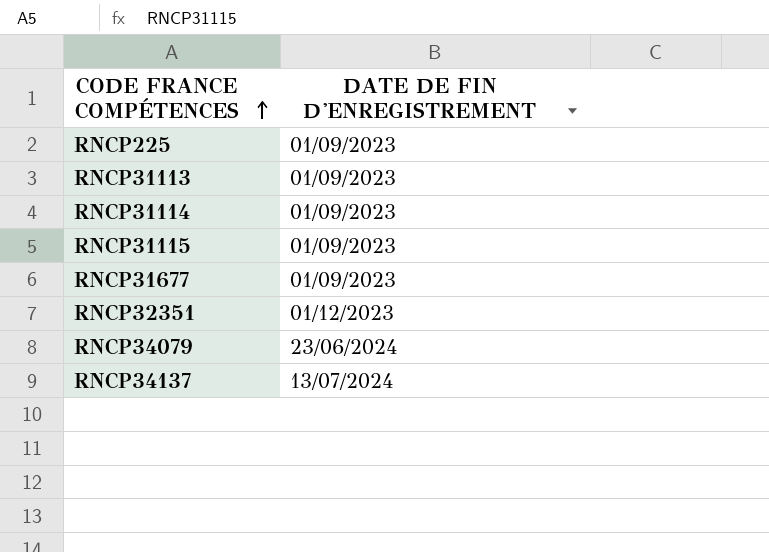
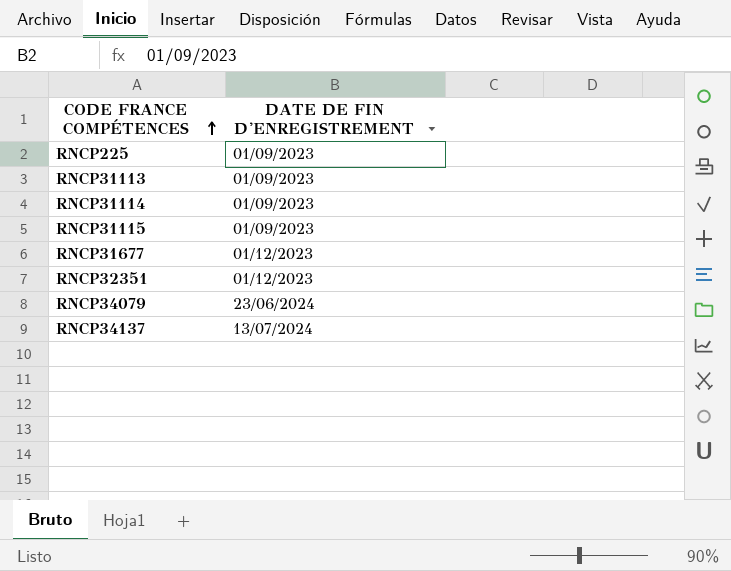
RNCP31677 | DATE DE FIN D'ENREGISTREMENT: 01/09/2023 -> 01/12/2023

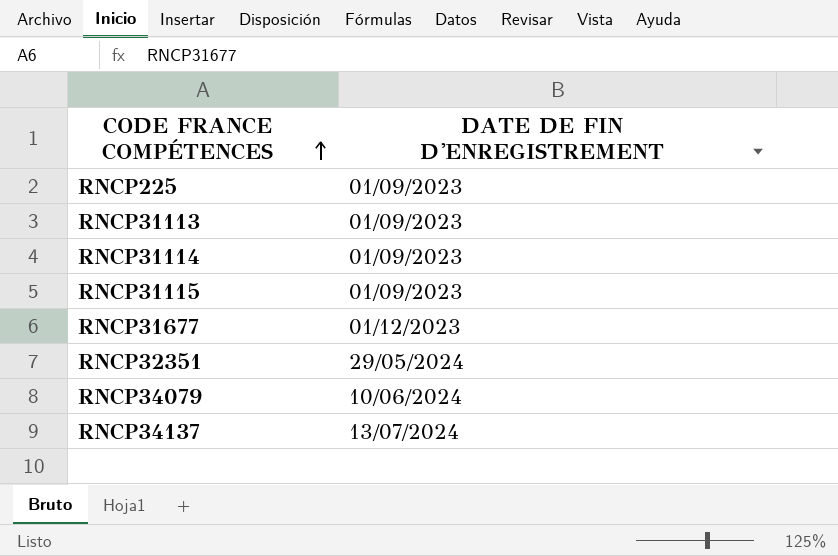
RNCP32351 | DATE DE FIN D'ENREGISTREMENT: 01/12/2023 -> 29/05/2024
RNCP34079 | DATE DE FIN D'ENREGISTREMENT: 23/06/2024 -> 10/06/2024

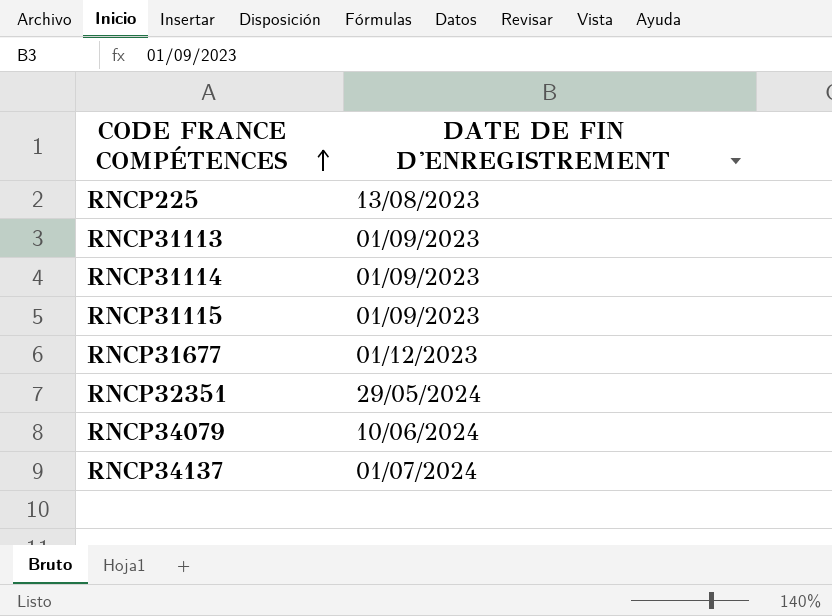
RNCP225 | DATE DE FIN D'ENREGISTREMENT: 01/09/2023 -> 13/08/2023
RNCP34137 | DATE DE FIN D'ENREGISTREMENT: 13/07/2024 -> 01/07/2024

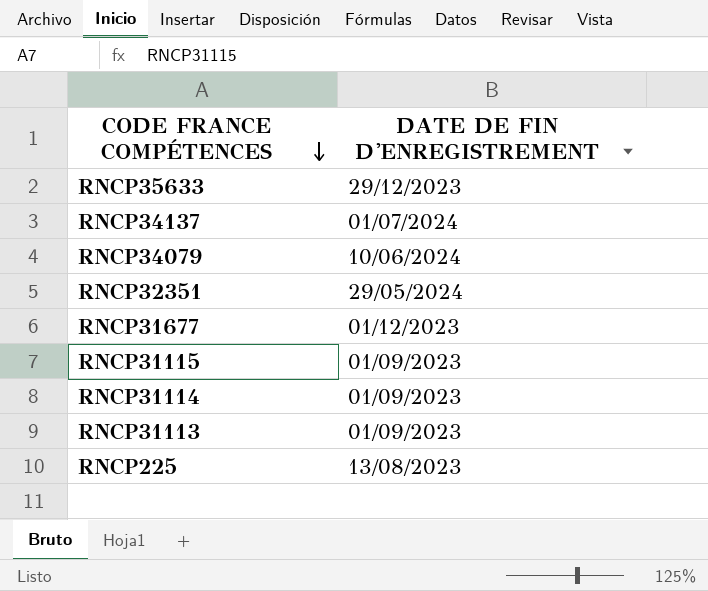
row order: CODE FRANCE COMPÉTENCES ascending -> CODE FRANCE COMPÉTENCES descending
row RNCP35633: none -> 29/12/2023

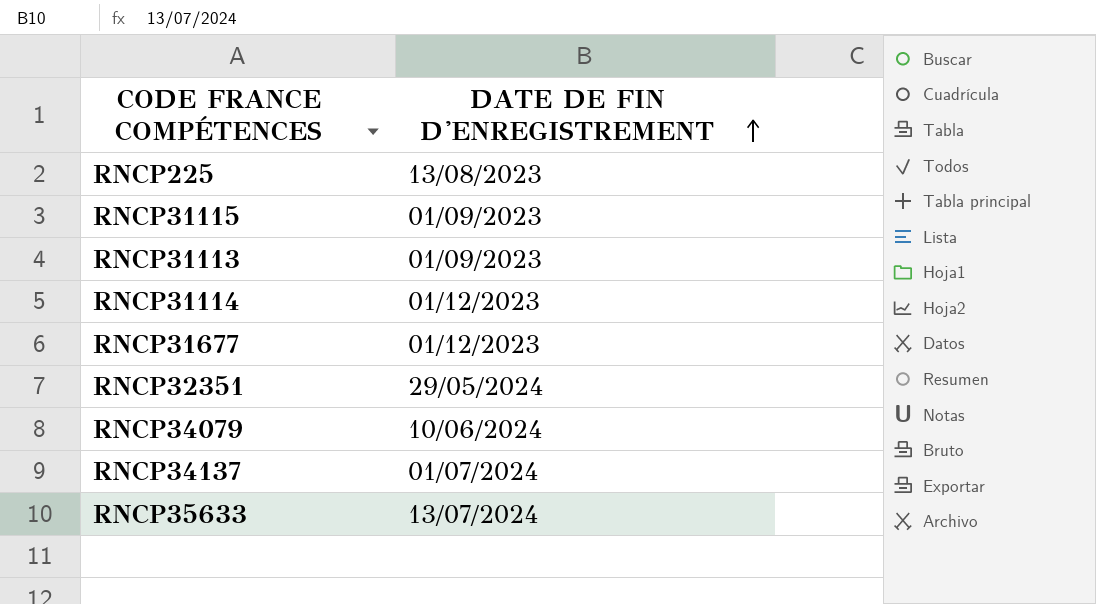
row order: CODE FRANCE COMPÉTENCES descending -> DATE DE FIN D'ENREGISTREMENT ascending
RNCP31114 | DATE DE FIN D'ENREGISTREMENT: 01/09/2023 -> 01/12/2023
RNCP35633 | DATE DE FIN D'ENREGISTREMENT: 29/12/2023 -> 13/07/2024

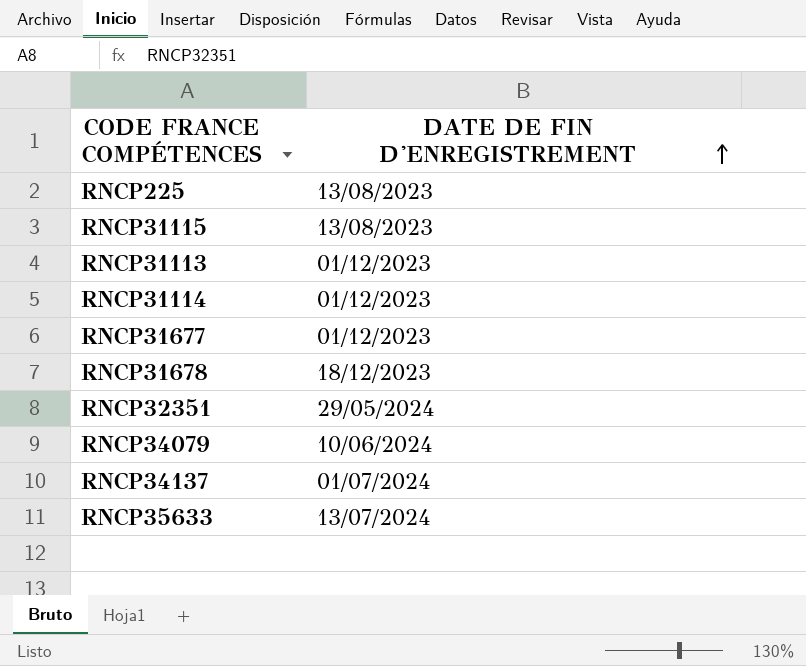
RNCP31115 | DATE DE FIN D'ENREGISTREMENT: 01/09/2023 -> 13/08/2023
RNCP31113 | DATE DE FIN D'ENREGISTREMENT: 01/09/2023 -> 01/12/2023
row RNCP31678: none -> 18/12/2023

